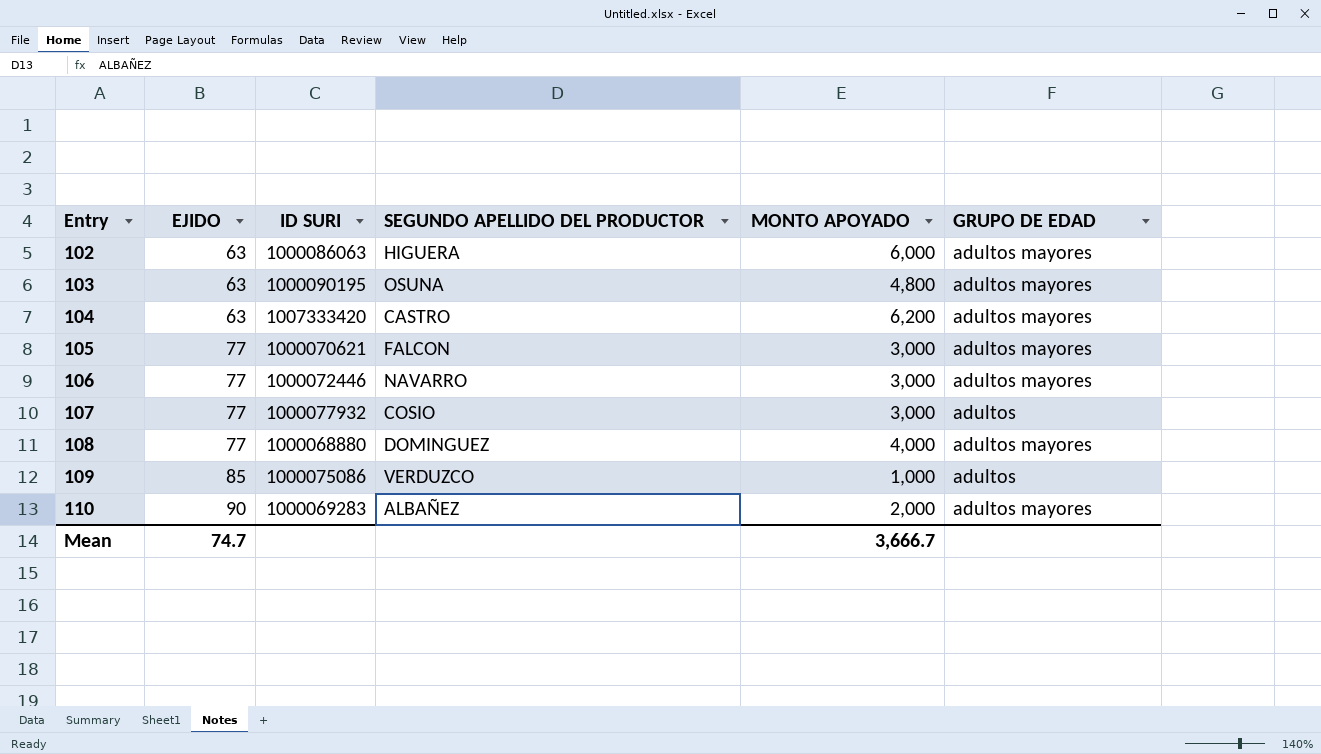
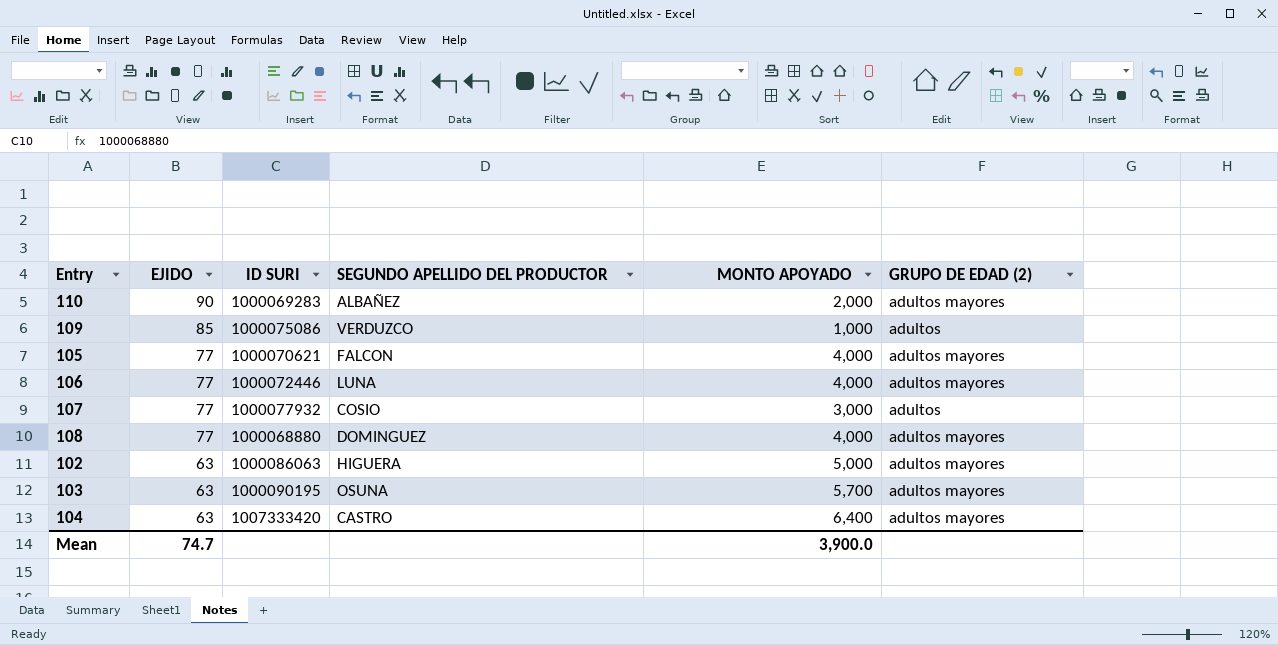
row order: Entry ascending -> EJIDO descending
column name: GRUPO DE EDAD -> GRUPO DE EDAD (2)
105 | MONTO APOYADO: 3,000 -> 4,000
106 | SEGUNDO APELLIDO DEL PRODUCTOR: NAVARRO -> LUNA
106 | MONTO APOYADO: 3,000 -> 4,000
102 | MONTO APOYADO: 6,000 -> 5,000
103 | MONTO APOYADO: 4,800 -> 5,700
104 | MONTO APOYADO: 6,200 -> 6,400
Mean | MONTO APOYADO: 3,666.7 -> 3,900.0

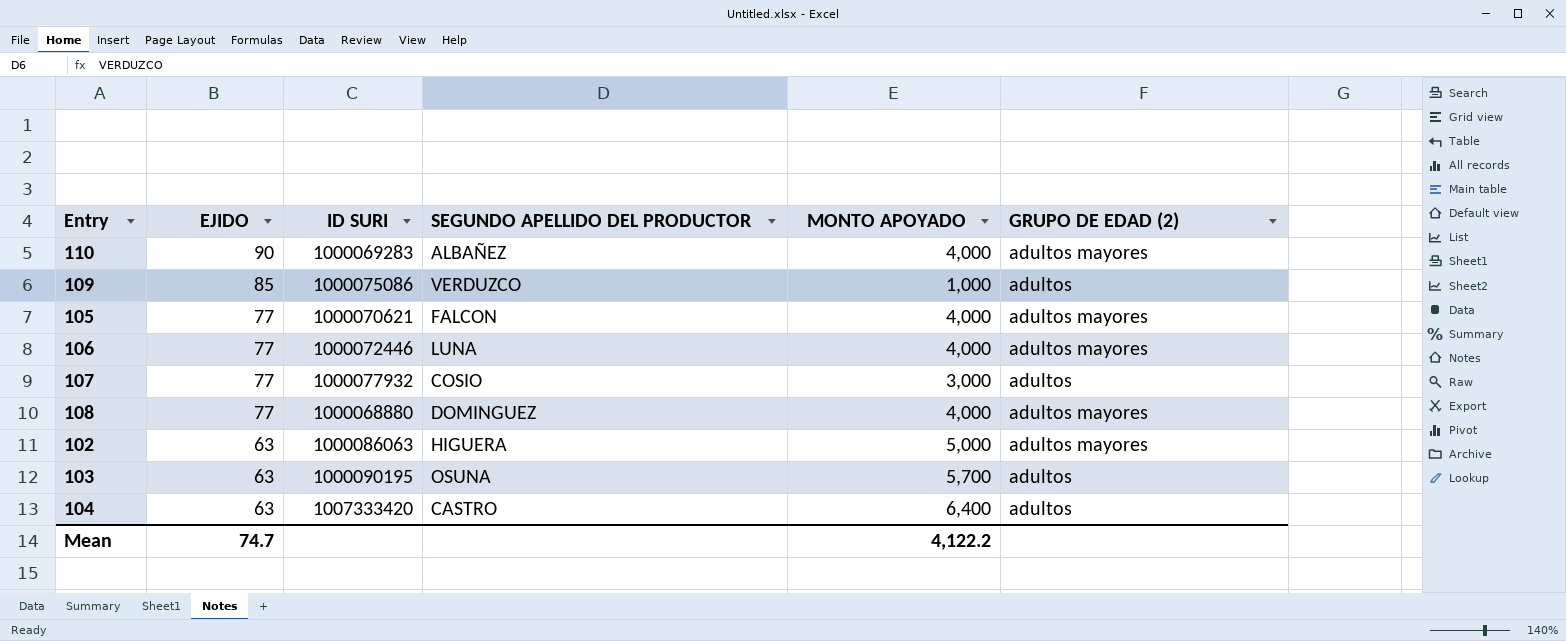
110 | MONTO APOYADO: 2,000 -> 4,000
103 | GRUPO DE EDAD (2): adultos mayores -> adultos
104 | GRUPO DE EDAD (2): adultos mayores -> adultos
Mean | MONTO APOYADO: 3,900.0 -> 4,122.2

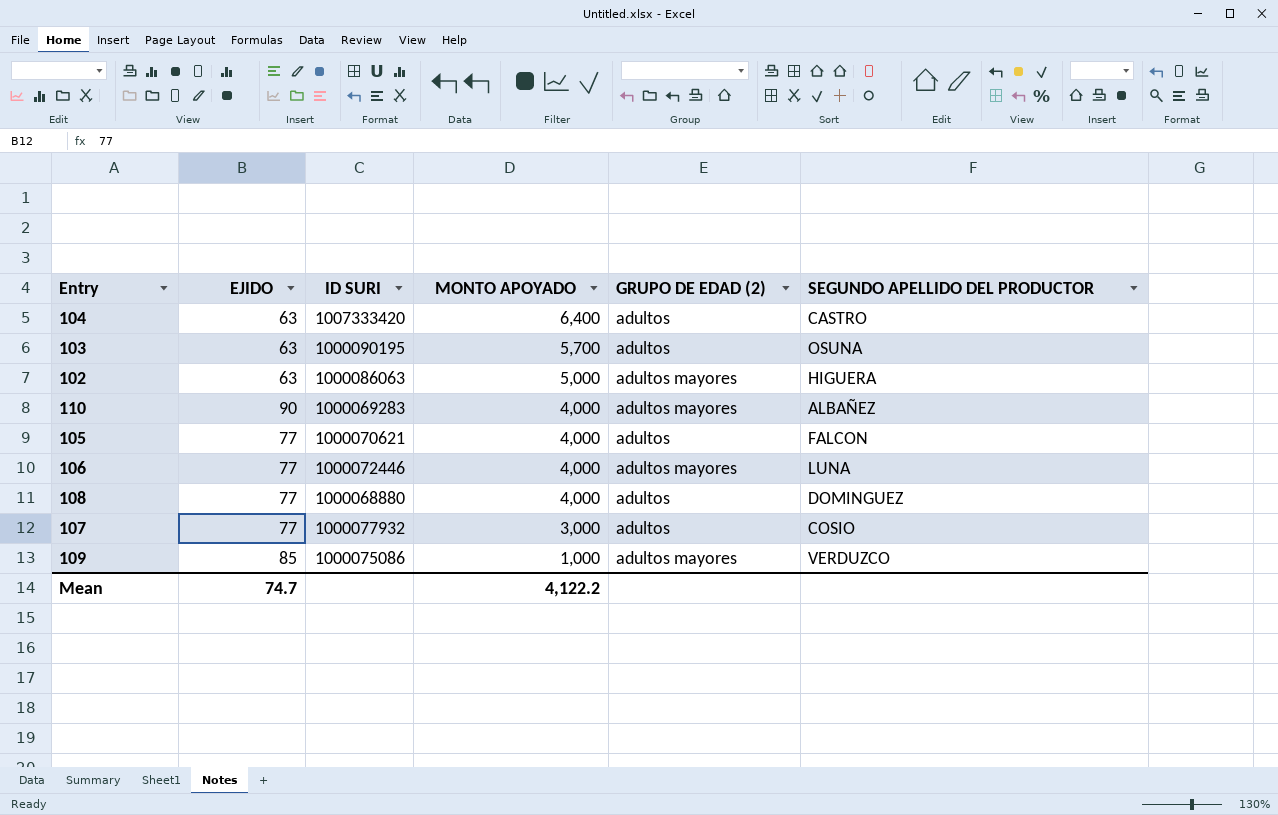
row order: EJIDO descending -> MONTO APOYADO descending
column SEGUNDO APELLIDO DEL PRODUCTOR | position: 4 -> 6
105 | GRUPO DE EDAD (2): adultos mayores -> adultos
108 | GRUPO DE EDAD (2): adultos mayores -> adultos
109 | GRUPO DE EDAD (2): adultos -> adultos mayores

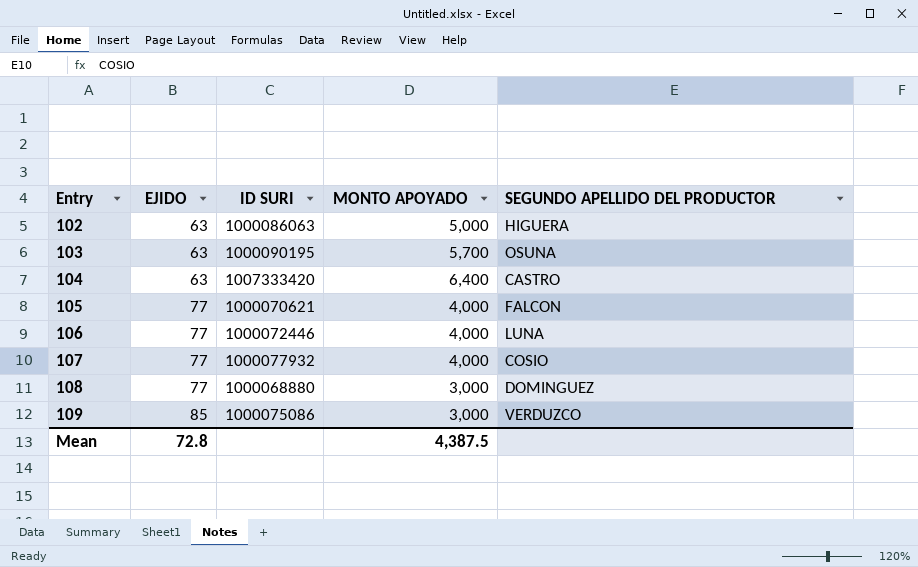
row order: MONTO APOYADO descending -> Entry ascending
column GRUPO DE EDAD (2) | position: 5 -> none
row 110: 90 | 1000069283 | 4,000 | adultos mayores | ALBAÑEZ -> none
107 | MONTO APOYADO: 3,000 -> 4,000
108 | MONTO APOYADO: 4,000 -> 3,000
109 | MONTO APOYADO: 1,000 -> 3,000
Mean | EJIDO: 74.7 -> 72.8
Mean | MONTO APOYADO: 4,122.2 -> 4,387.5

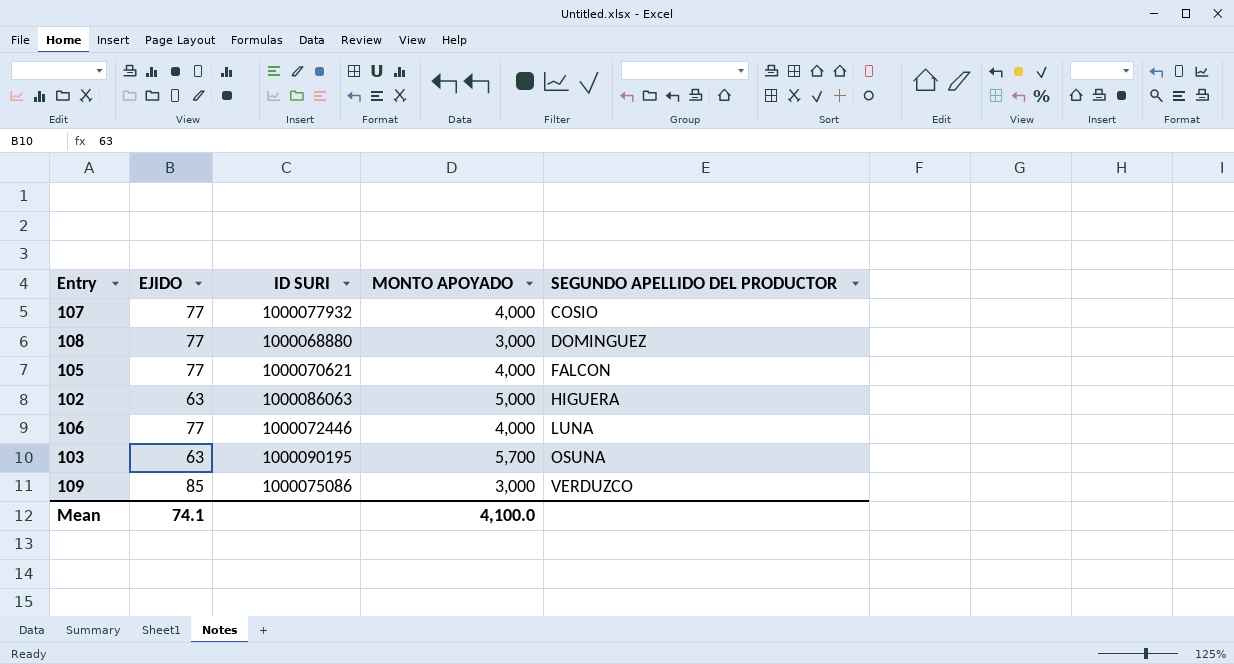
row order: Entry ascending -> SEGUNDO APELLIDO DEL PRODUCTOR ascending
row 104: 63 | 1007333420 | 6,400 | CASTRO -> none
Mean | EJIDO: 72.8 -> 74.1
Mean | MONTO APOYADO: 4,387.5 -> 4,100.0

